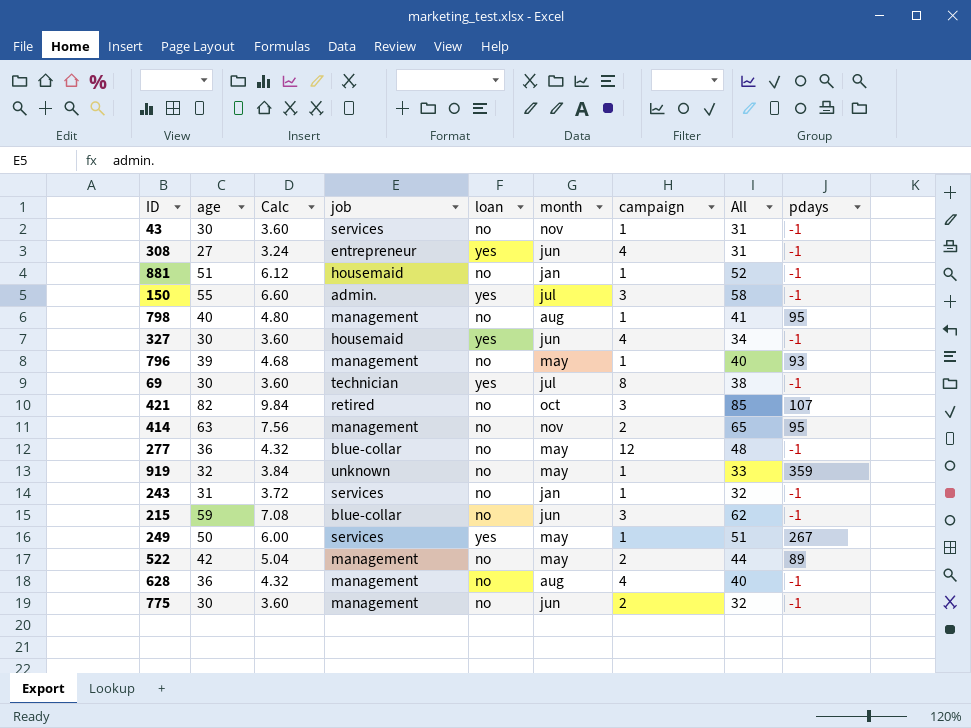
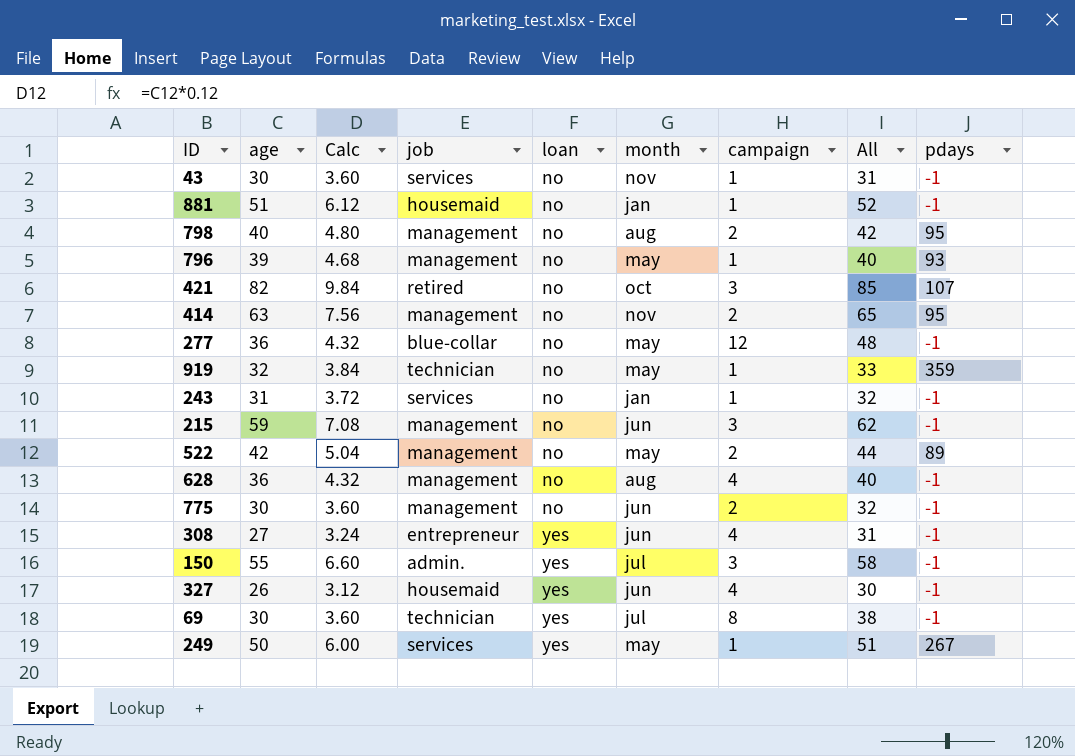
row order: none -> loan ascending
798 | campaign: 1 -> 2
798 | All: 41 -> 42
919 | job: unknown -> technician
215 | job: blue-collar -> management
327 | age: 30 -> 26
327 | Calc: 3.60 -> 3.12
327 | All: 34 -> 30

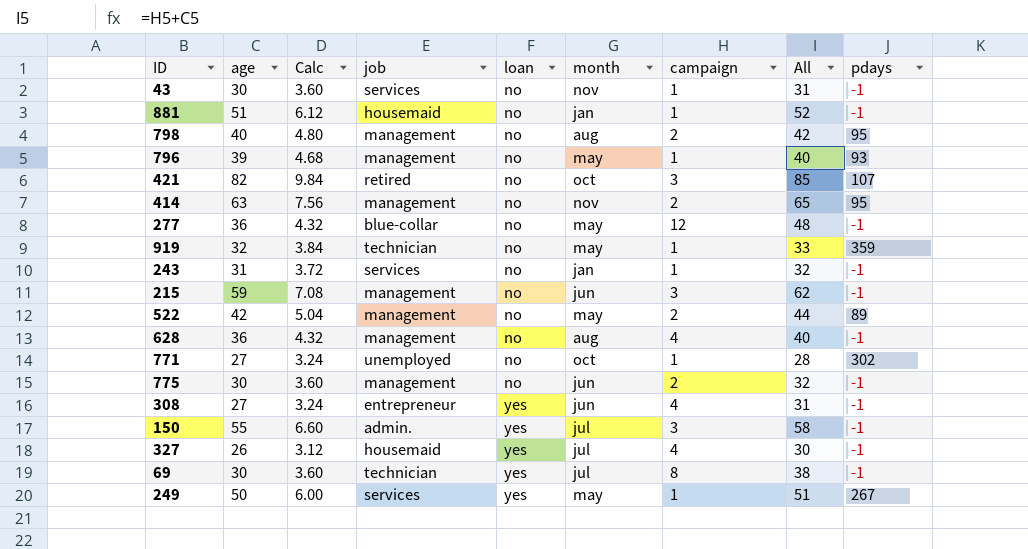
row 771: none -> 27 | 3.24 | unemployed | no | oct | 1 | 28 | 302
327 | month: jun -> jul

